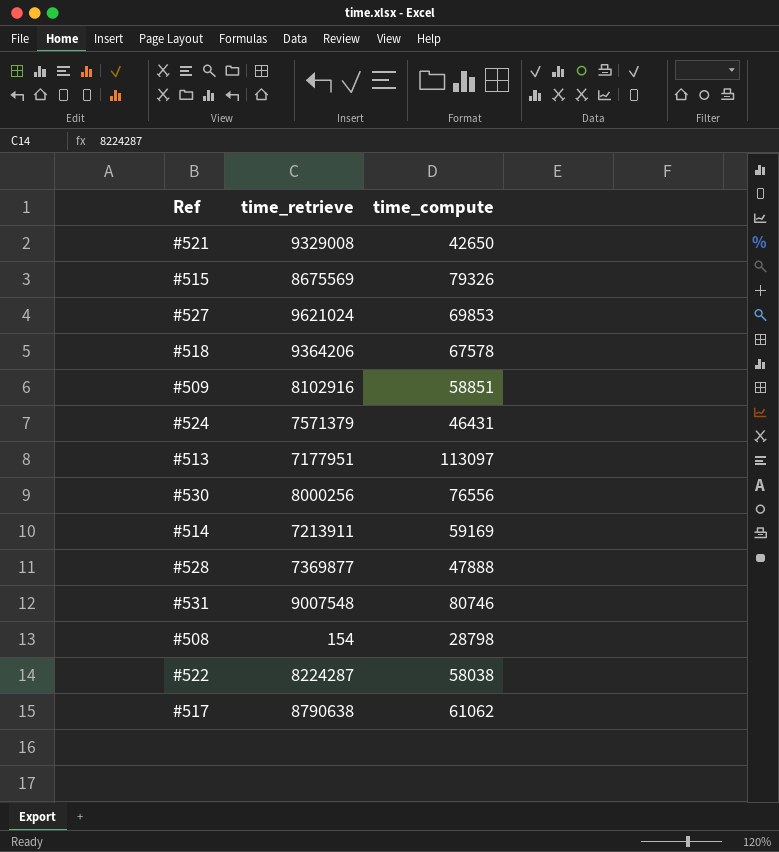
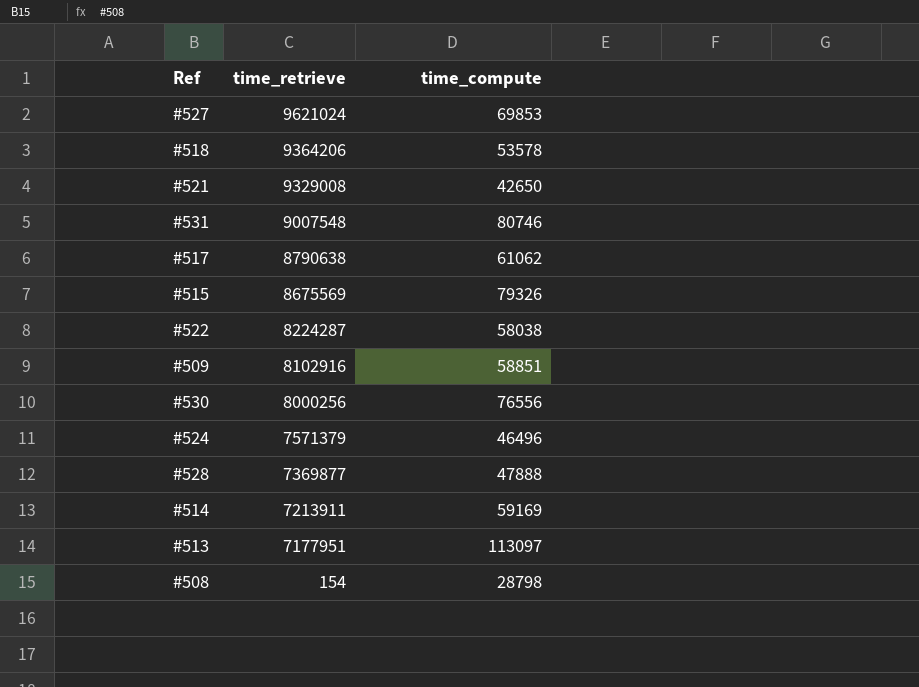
row order: none -> time_retrieve descending
#518 | time_compute: 67578 -> 53578
#524 | time_compute: 46431 -> 46496

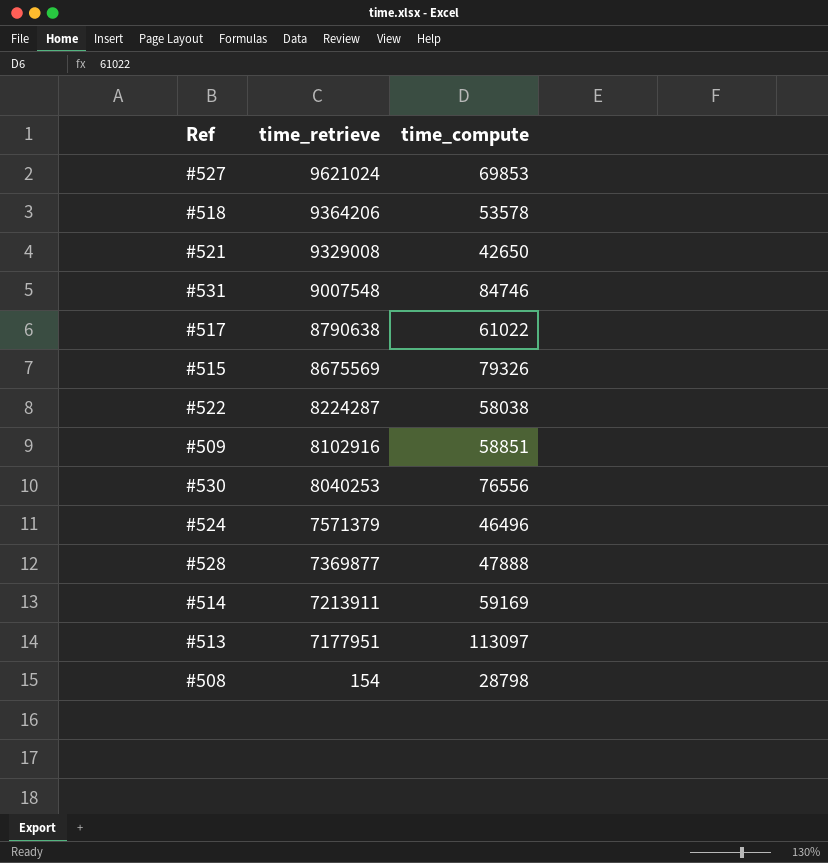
#531 | time_compute: 80746 -> 84746
#517 | time_compute: 61062 -> 61022
#530 | time_retrieve: 8000256 -> 8040253

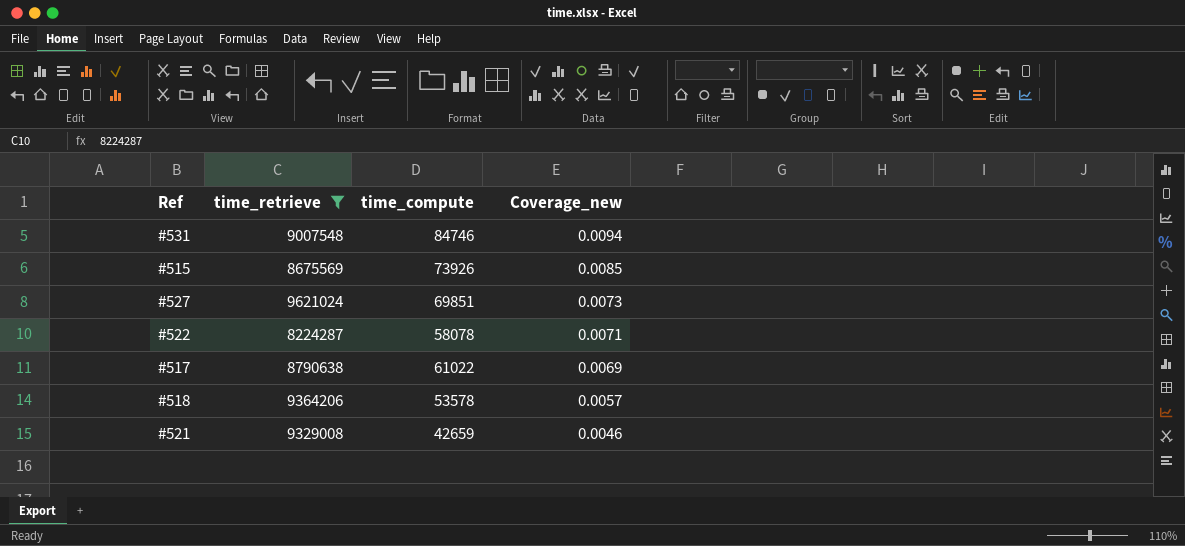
filter: none -> time_retrieve >= 8224287
row order: time_retrieve descending -> Coverage_new descending
column Coverage_new | formula: none -> [time_compute] / [time_retrieve]
#515 | time_compute: 79326 -> 73926
#527 | time_compute: 69853 -> 69851
#522 | time_compute: 58038 -> 58078
#521 | time_compute: 42650 -> 42659

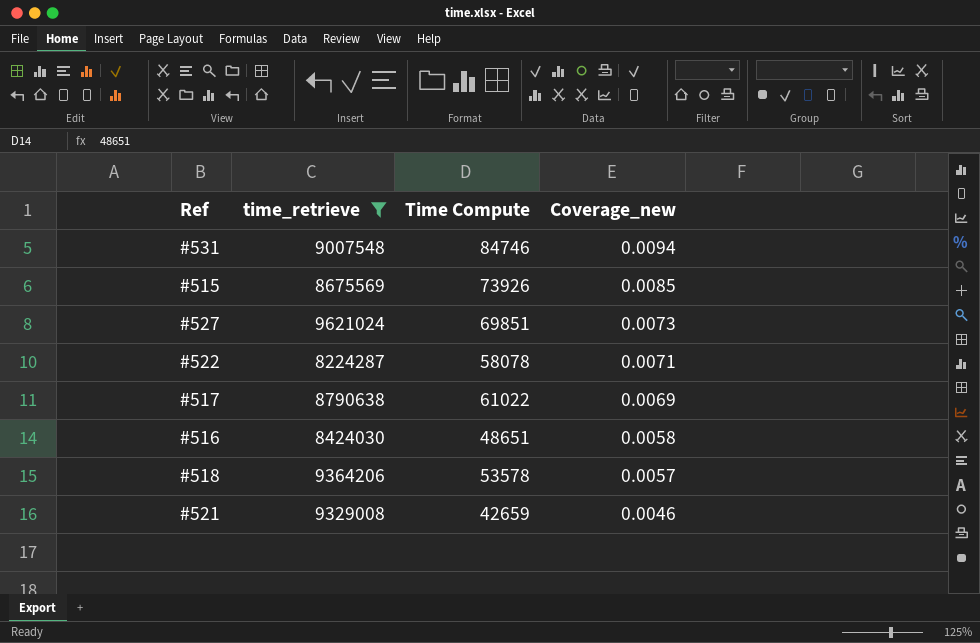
column name: time_compute -> Time Compute
row #516: none -> 8424030 | 48651 | 0.0058

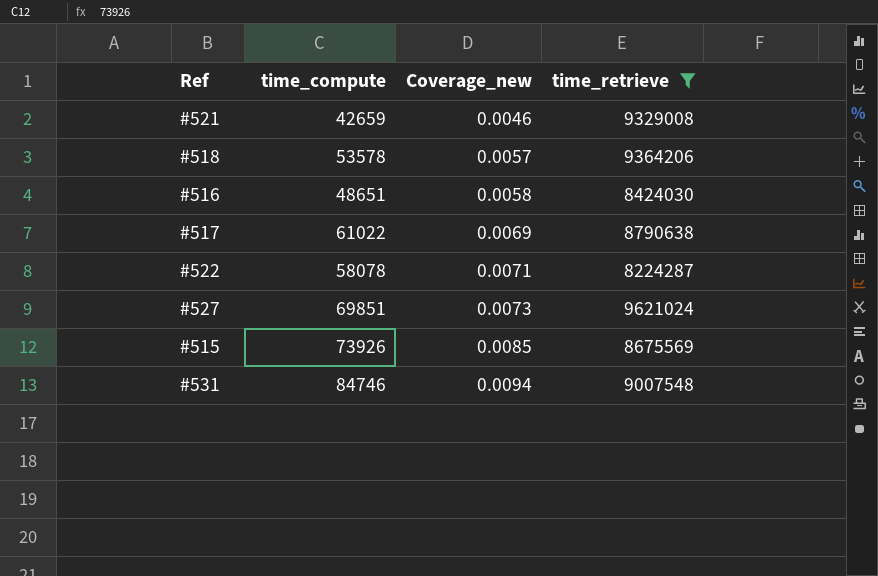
row order: Coverage_new descending -> Coverage_new ascending
column name: Time Compute -> time_compute
column time_retrieve | position: 2 -> 4

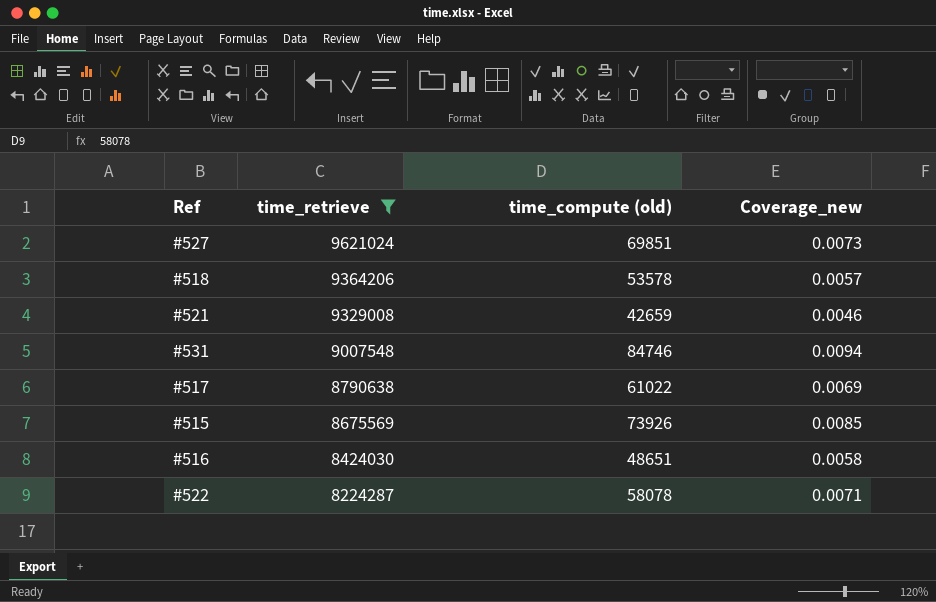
row order: Coverage_new ascending -> time_retrieve descending
column time_retrieve | position: 4 -> 2
column name: time_compute -> time_compute (old)

